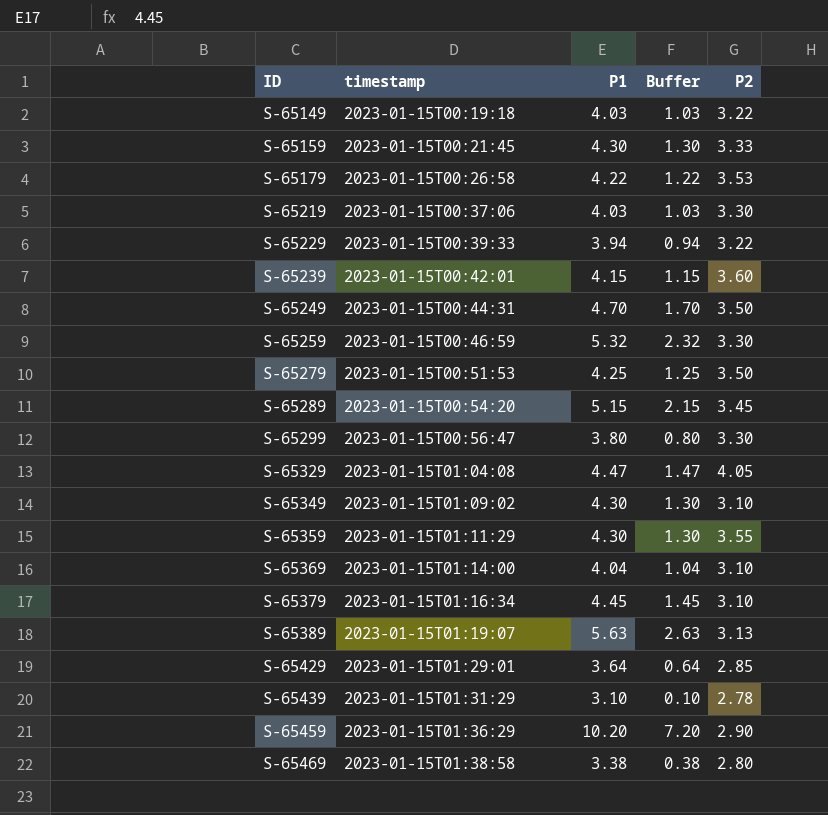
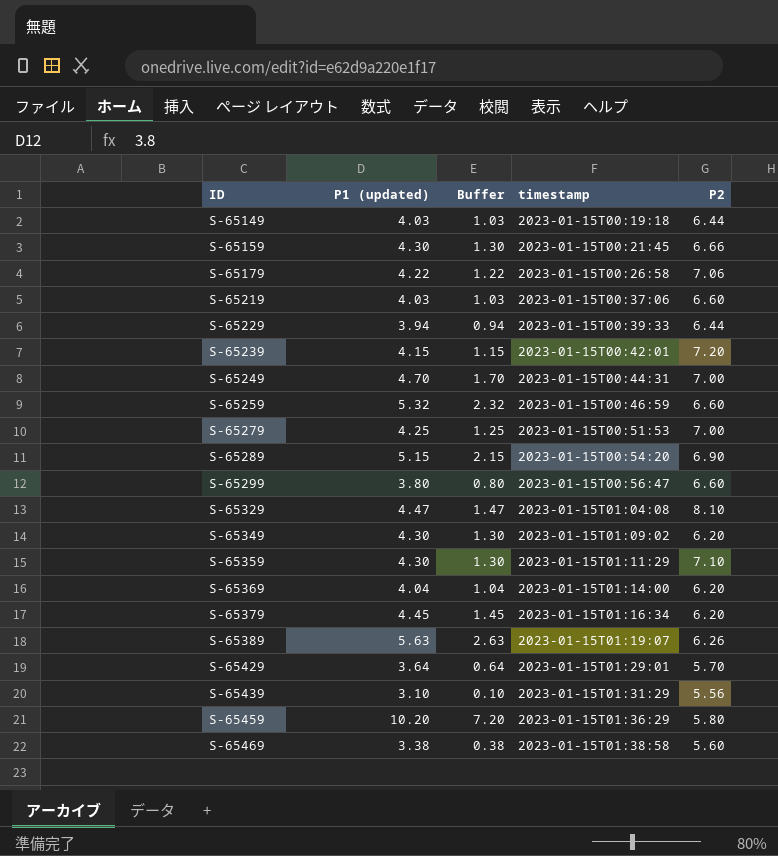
column name: P1 -> P1 (updated)
column timestamp | position: 2 -> 4
S-65149 | P2: 3.22 -> 6.44
S-65159 | P2: 3.33 -> 6.66
S-65179 | P2: 3.53 -> 7.06
S-65219 | P2: 3.30 -> 6.60
S-65229 | P2: 3.22 -> 6.44
S-65239 | P2: 3.60 -> 7.20
S-65249 | P2: 3.50 -> 7.00
S-65259 | P2: 3.30 -> 6.60
S-65279 | P2: 3.50 -> 7.00
S-65289 | P2: 3.45 -> 6.90
S-65299 | P2: 3.30 -> 6.60
S-65329 | P2: 4.05 -> 8.10
S-65349 | P2: 3.10 -> 6.20
S-65359 | P2: 3.55 -> 7.10
S-65369 | P2: 3.10 -> 6.20
S-65379 | P2: 3.10 -> 6.20
S-65389 | P2: 3.13 -> 6.26
S-65429 | P2: 2.85 -> 5.70
S-65439 | P2: 2.78 -> 5.56
S-65459 | P2: 2.90 -> 5.80
S-65469 | P2: 2.80 -> 5.60

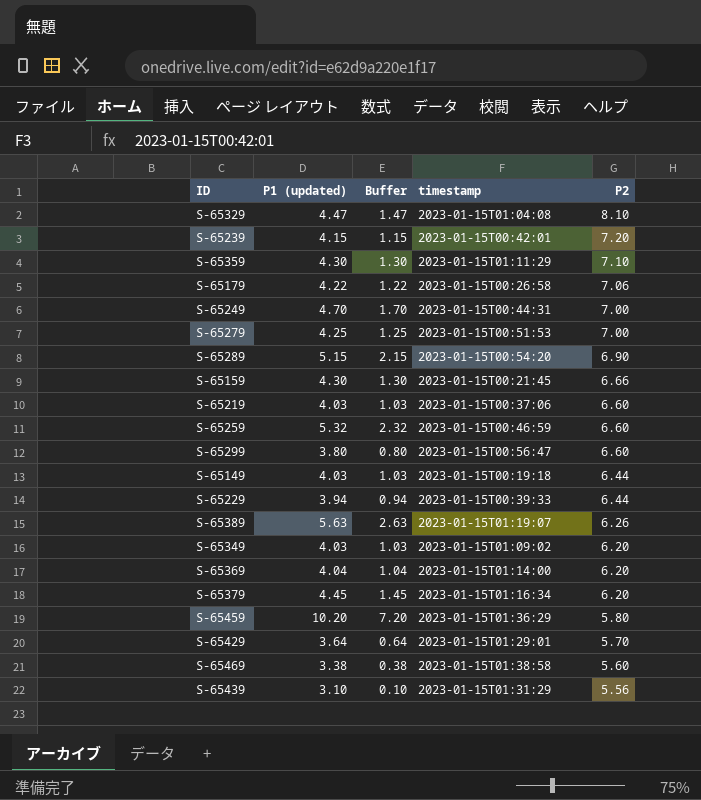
row order: ID ascending -> P2 descending
S-65349 | P1 (updated): 4.30 -> 4.03
S-65349 | Buffer: 1.30 -> 1.03

